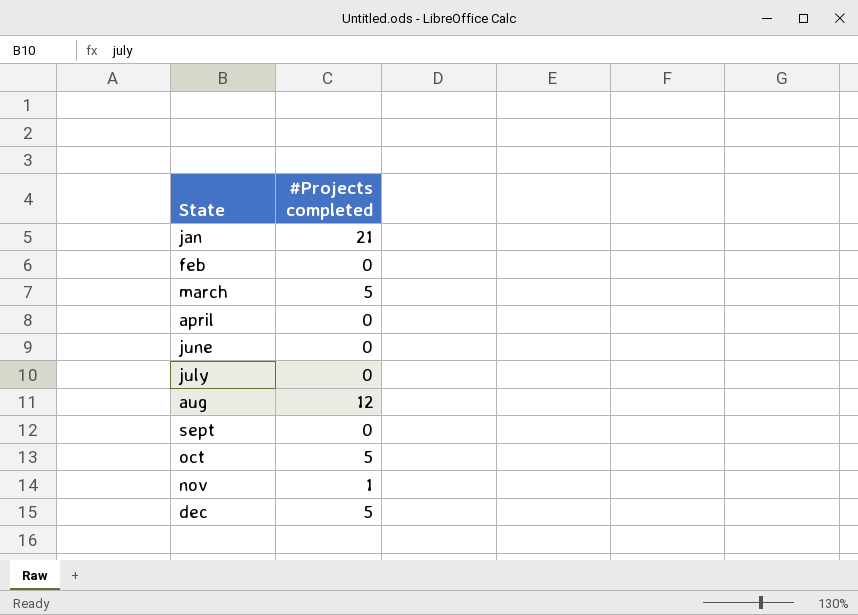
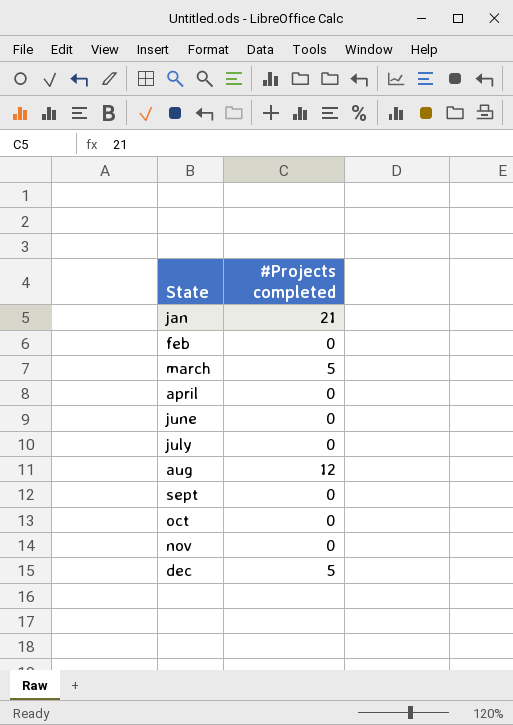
oct | #Projects completed: 5 -> 0
nov | #Projects completed: 1 -> 0

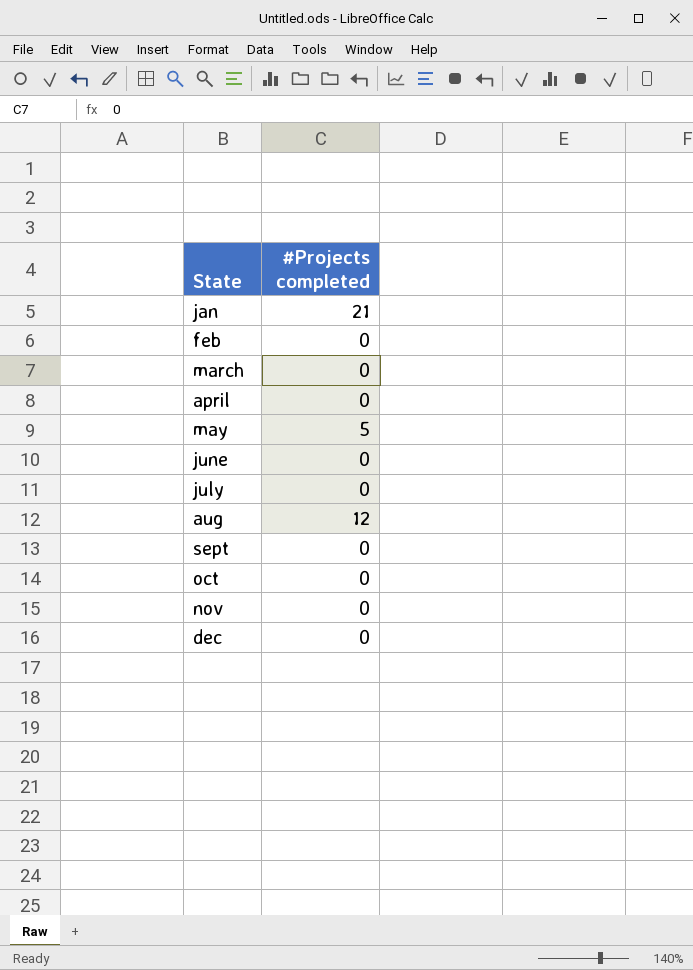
march | #Projects completed: 5 -> 0
row may: none -> 5
dec | #Projects completed: 5 -> 0

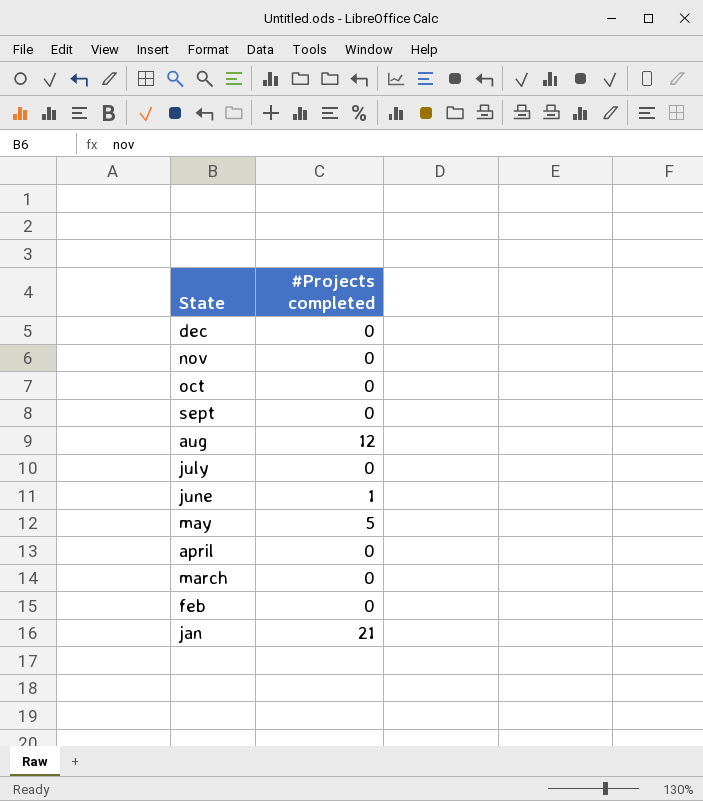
row order: State ascending -> State descending
june | #Projects completed: 0 -> 1

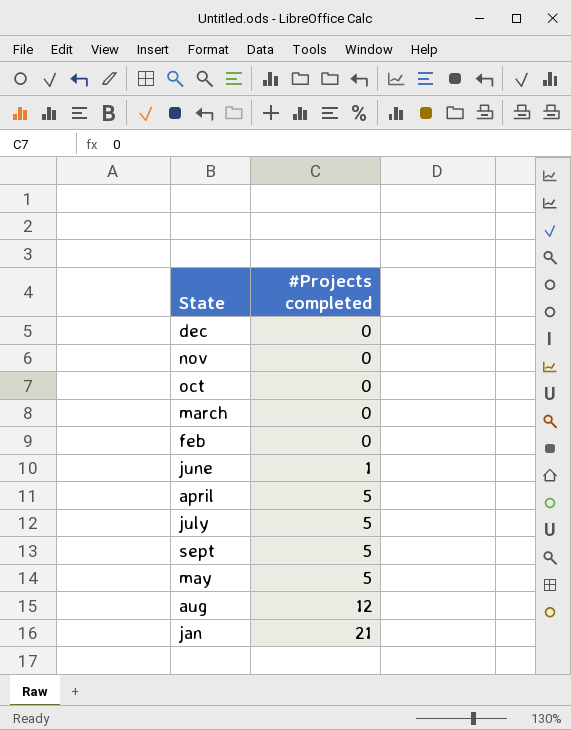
row order: State descending -> #Projects completed ascending
april | #Projects completed: 0 -> 5
july | #Projects completed: 0 -> 5
sept | #Projects completed: 0 -> 5

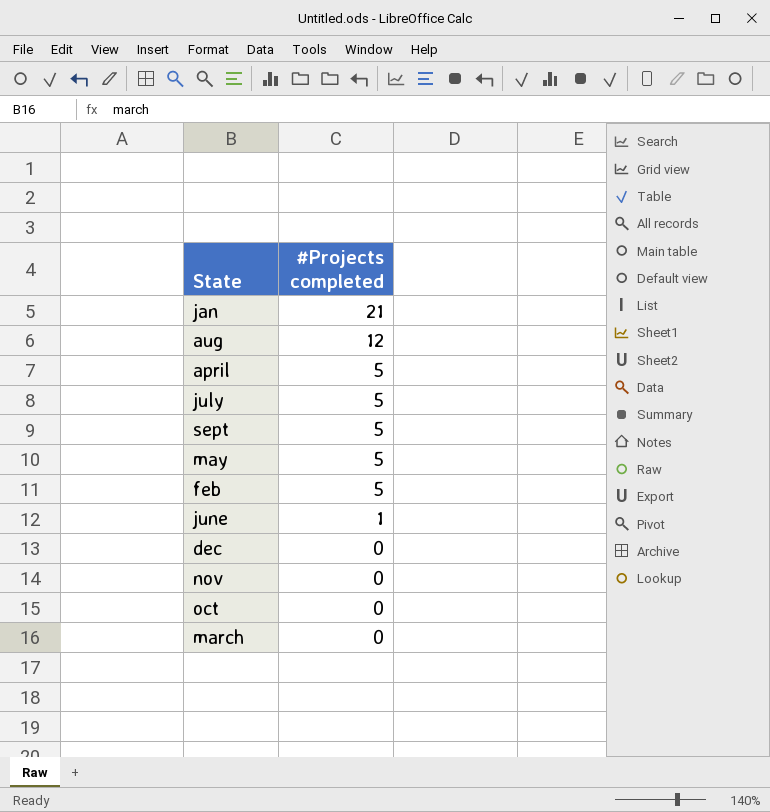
row order: #Projects completed ascending -> #Projects completed descending
feb | #Projects completed: 0 -> 5

